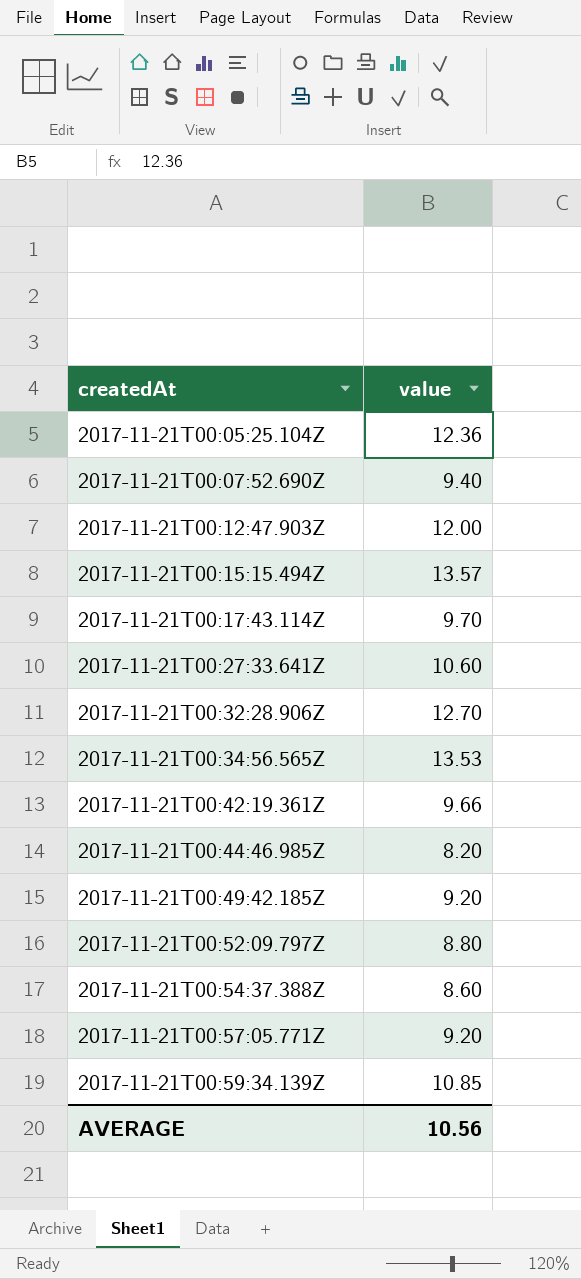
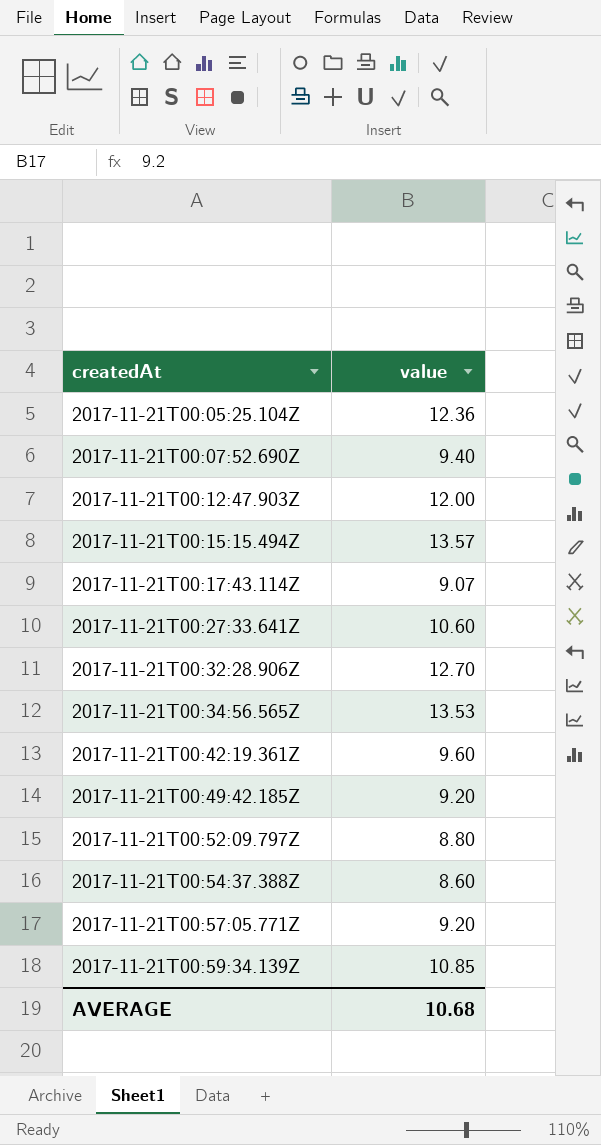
row 2017-11-21T00:44:46.985Z: 8.20 -> none
2017-11-21T00:17:43.114Z | value: 9.70 -> 9.07
2017-11-21T00:42:19.361Z | value: 9.66 -> 9.60
AVERAGE | value: 10.56 -> 10.68

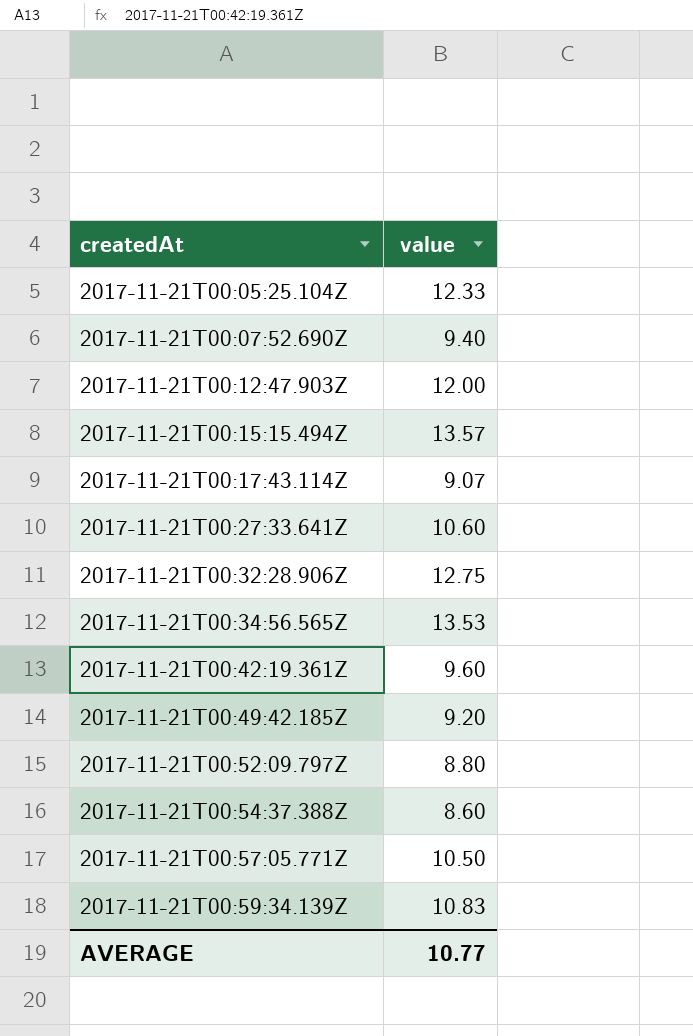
2017-11-21T00:05:25.104Z | value: 12.36 -> 12.33
2017-11-21T00:32:28.906Z | value: 12.70 -> 12.75
2017-11-21T00:57:05.771Z | value: 9.20 -> 10.50
2017-11-21T00:59:34.139Z | value: 10.85 -> 10.83
AVERAGE | value: 10.68 -> 10.77

